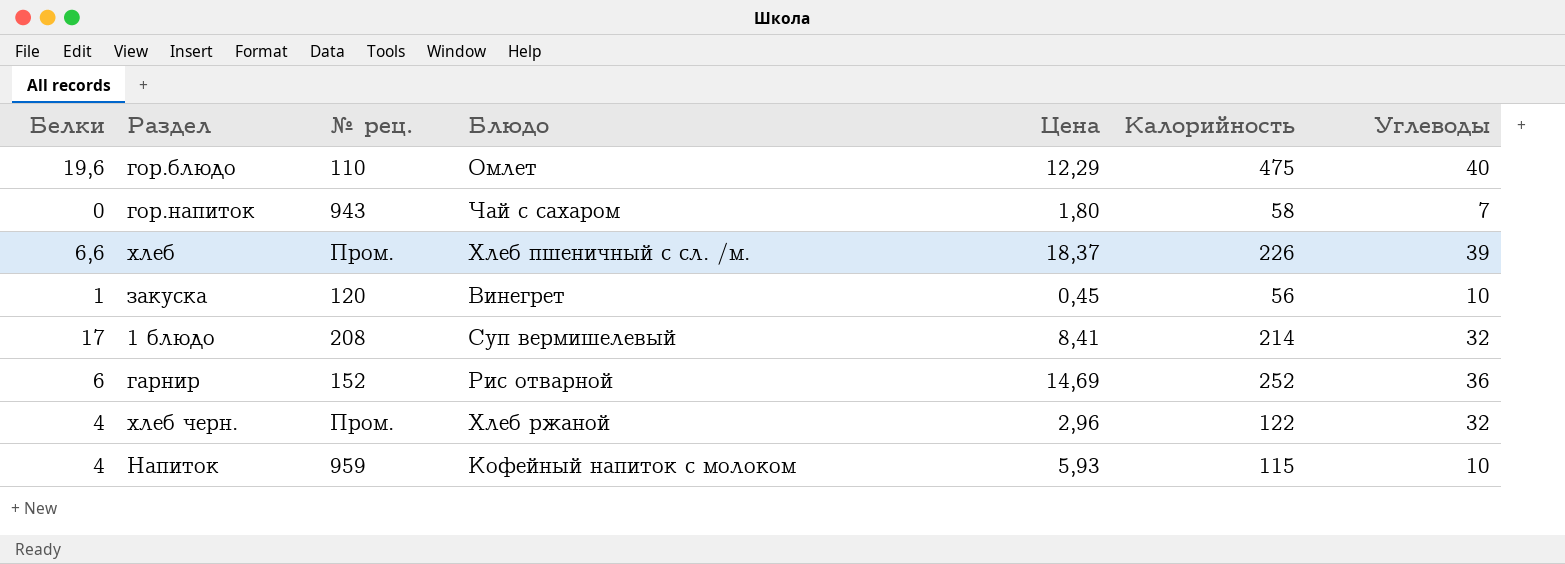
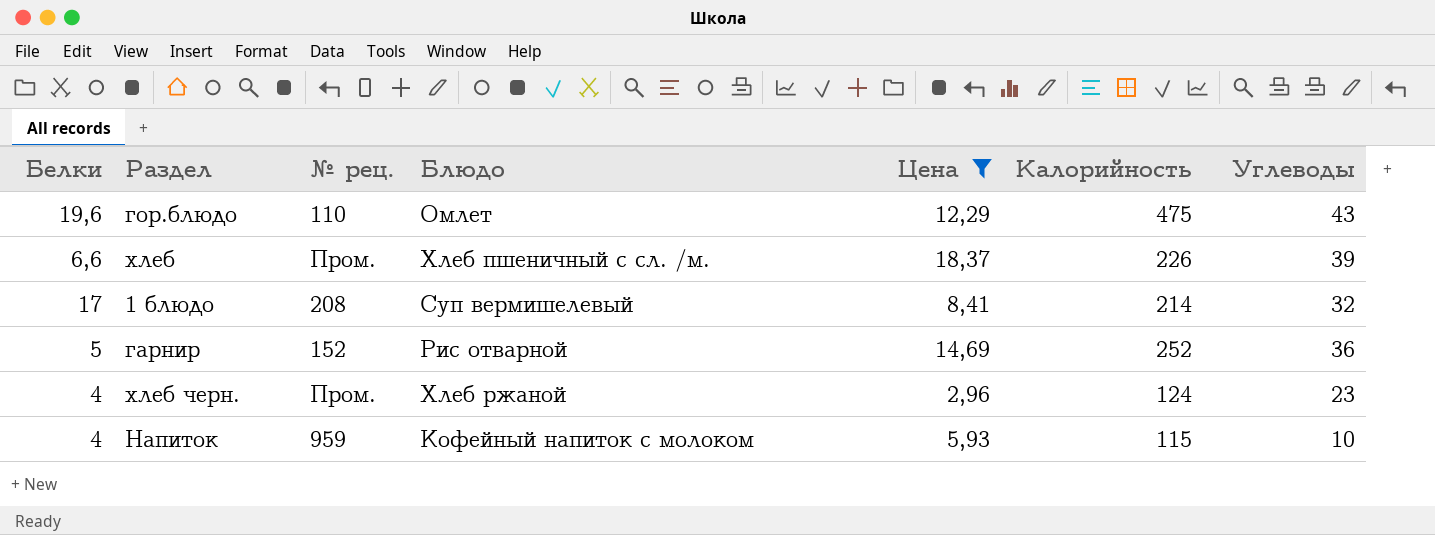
filter: none -> Цена >= 2,96
гор.блюдо | Углеводы: 40 -> 43
гарнир | Белки: 6 -> 5
хлеб черн. | Калорийность: 122 -> 124
хлеб черн. | Углеводы: 32 -> 23

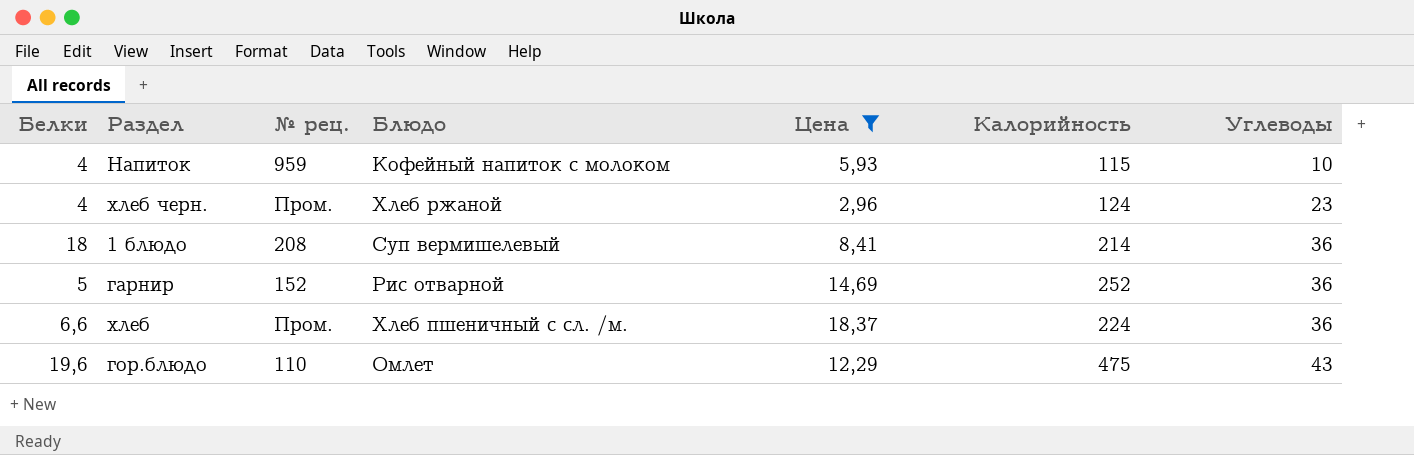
row order: none -> Углеводы ascending
1 блюдо | Белки: 17 -> 18
1 блюдо | Углеводы: 32 -> 36
хлеб | Калорийность: 226 -> 224
хлеб | Углеводы: 39 -> 36

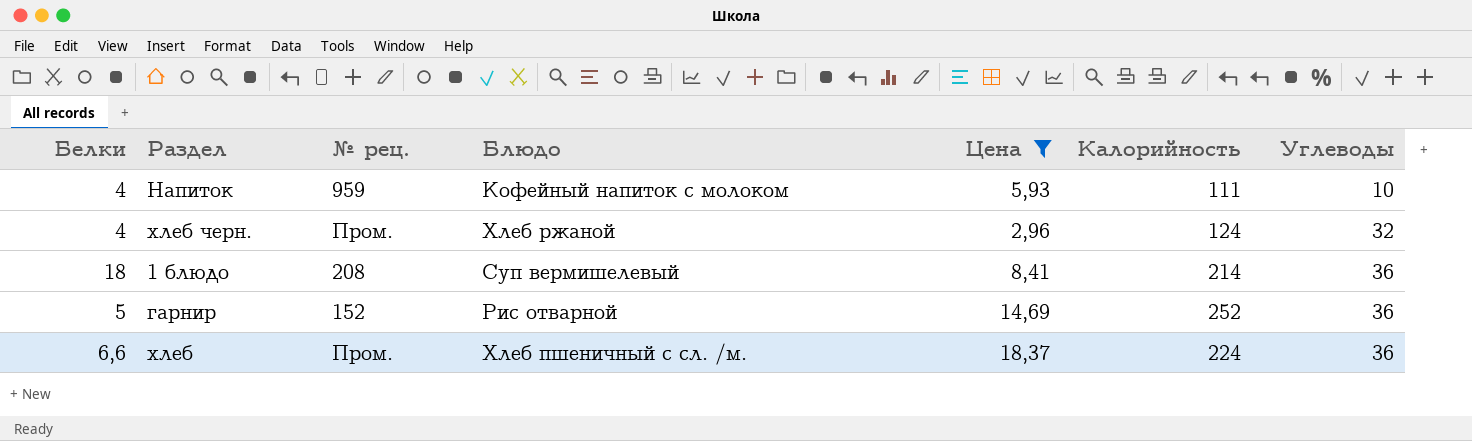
row гор.блюдо: 19,6 | 110 | Омлет | 12,29 | 475 | 43 -> none
Напиток | Калорийность: 115 -> 111
хлеб черн. | Углеводы: 23 -> 32

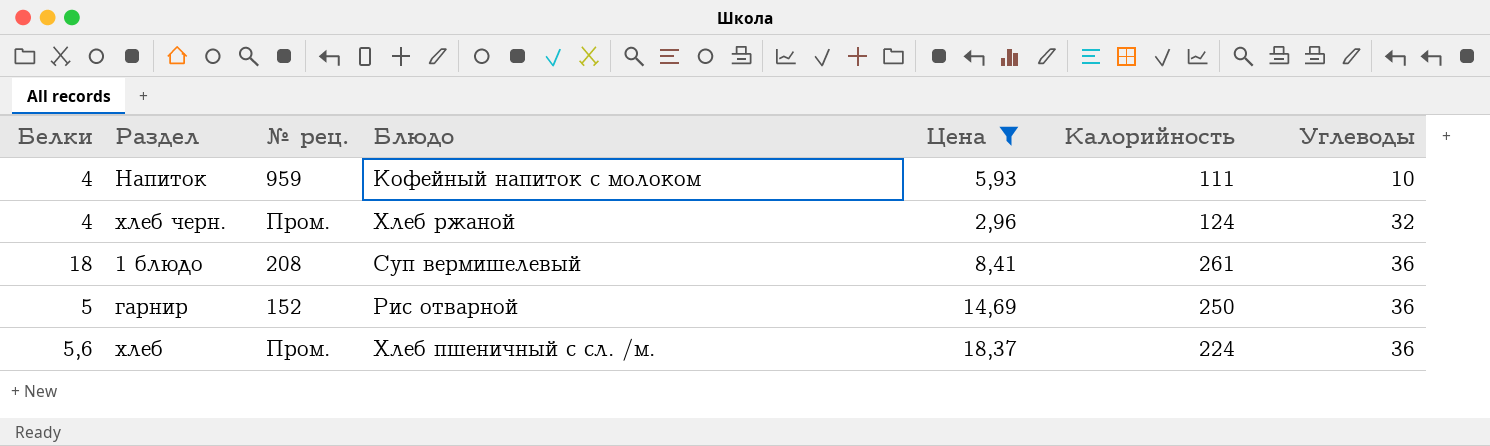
1 блюдо | Калорийность: 214 -> 261
гарнир | Калорийность: 252 -> 250
хлеб | Белки: 6,6 -> 5,6

